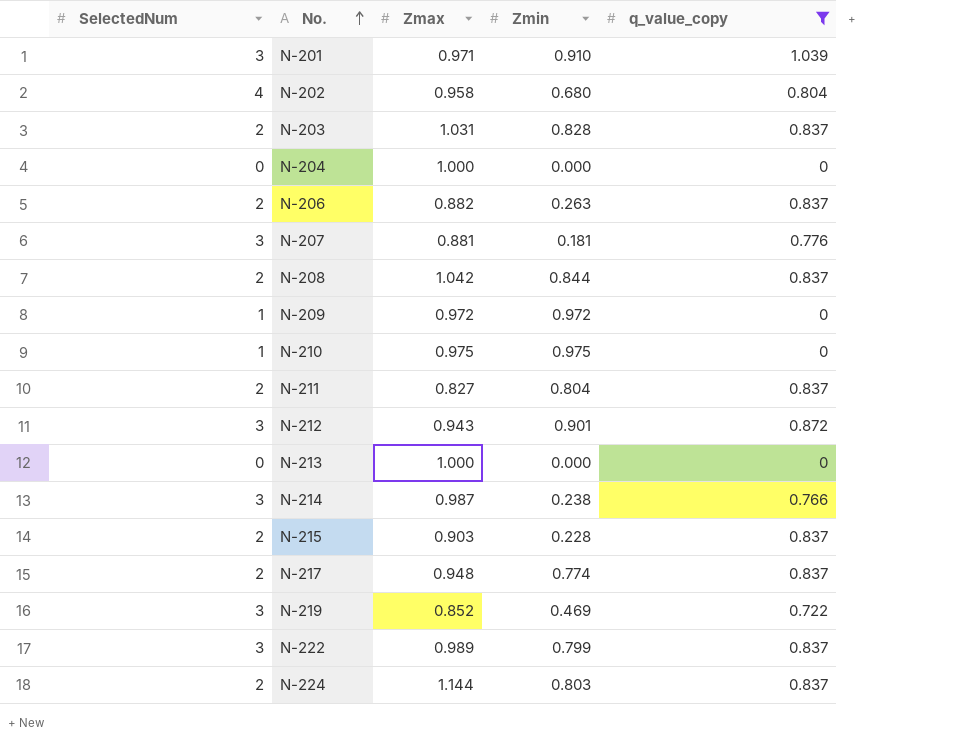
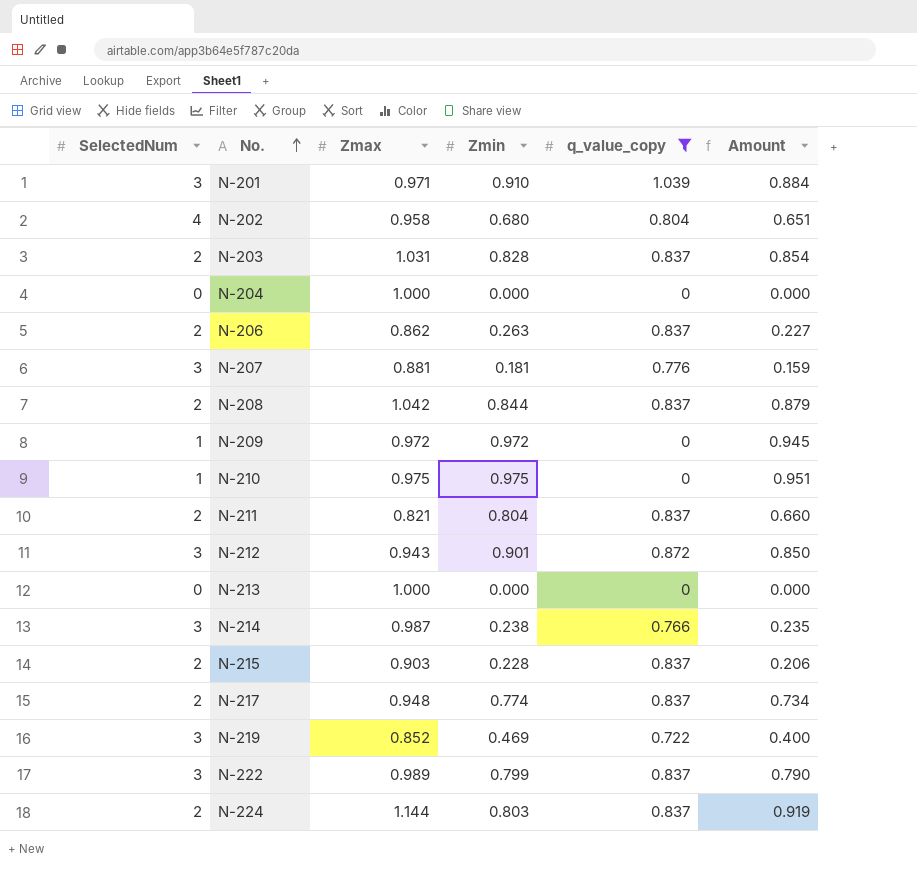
column Amount | formula: none -> [Zmax] * [Zmin]
N-206 | Zmax: 0.882 -> 0.862
N-211 | Zmax: 0.827 -> 0.821

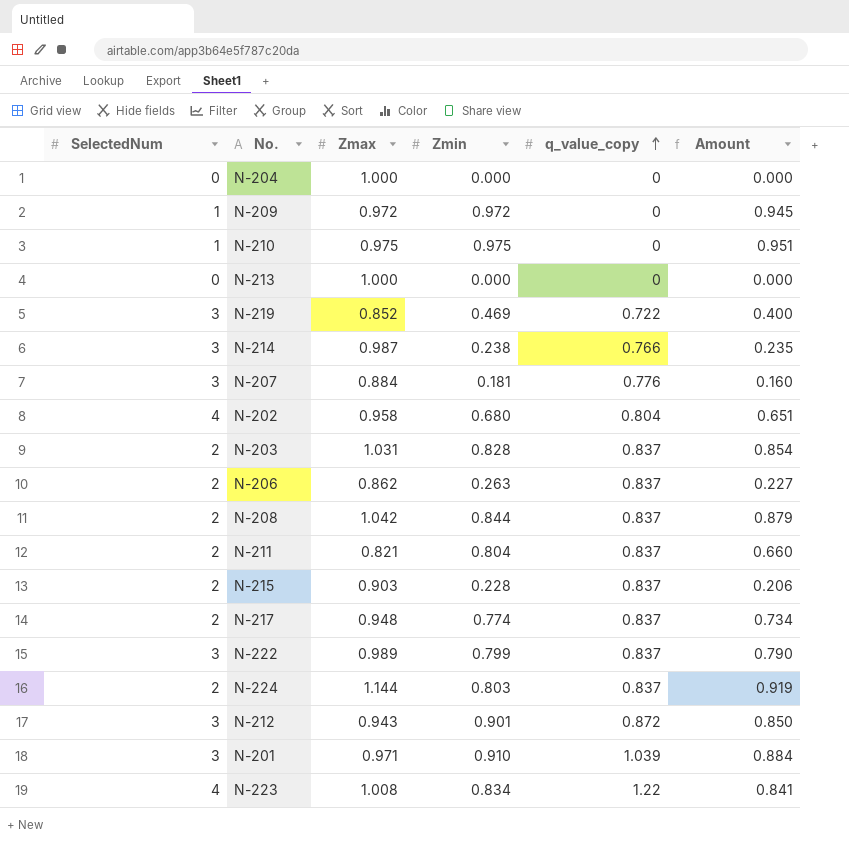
filter: q_value_copy != 1.22 -> none
row order: No. ascending -> q_value_copy ascending
N-207 | Zmax: 0.881 -> 0.884
N-207 | Amount: 0.159 -> 0.160

